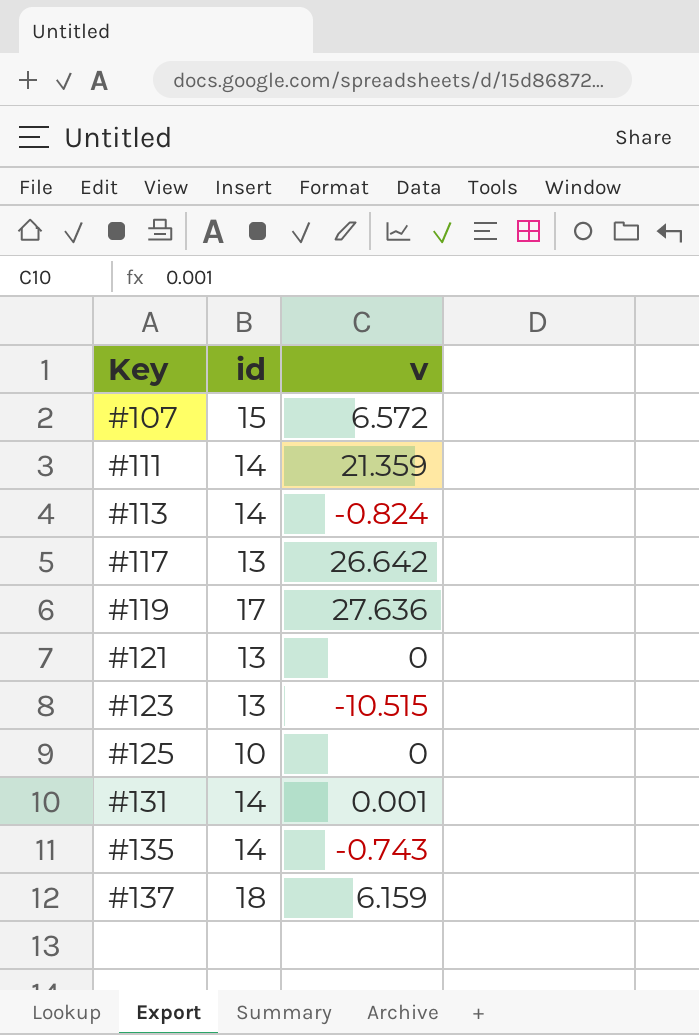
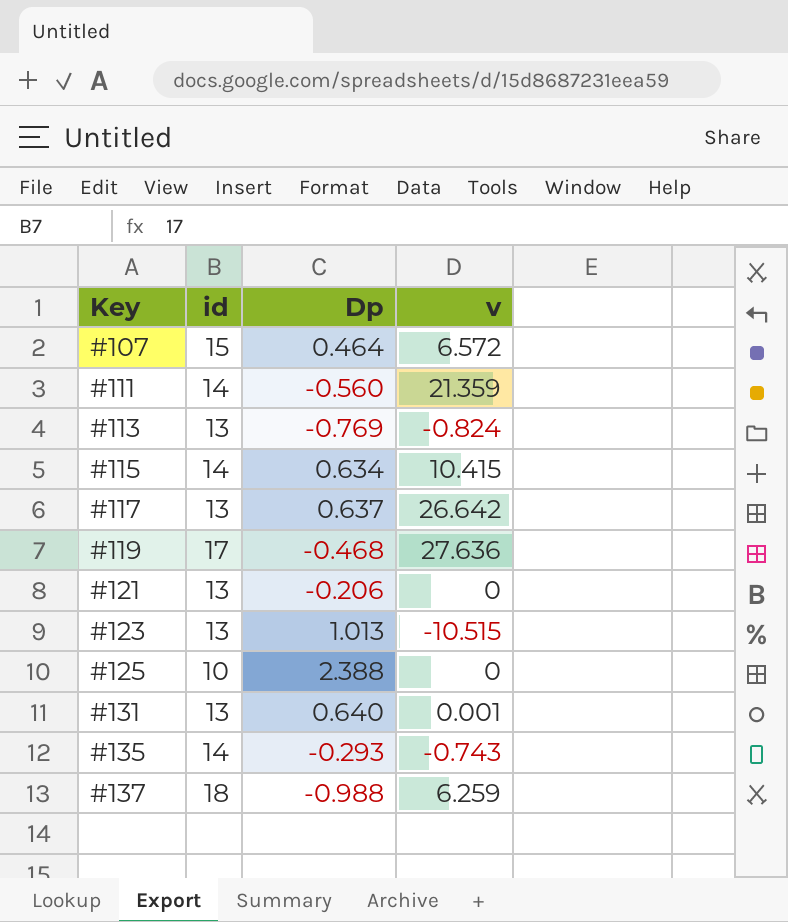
column Dp | position: none -> 3
#113 | id: 14 -> 13
row #115: none -> 14 | 0.634 | 10.415
#131 | id: 14 -> 13
#137 | v: 6.159 -> 6.259

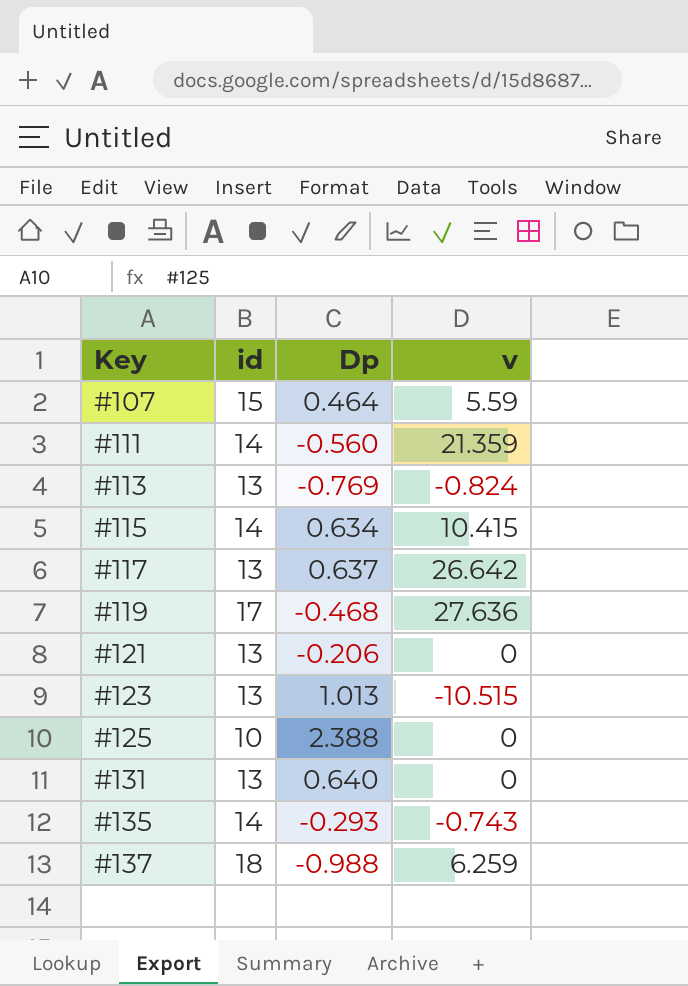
#107 | v: 6.572 -> 5.59
#131 | v: 0.001 -> 0

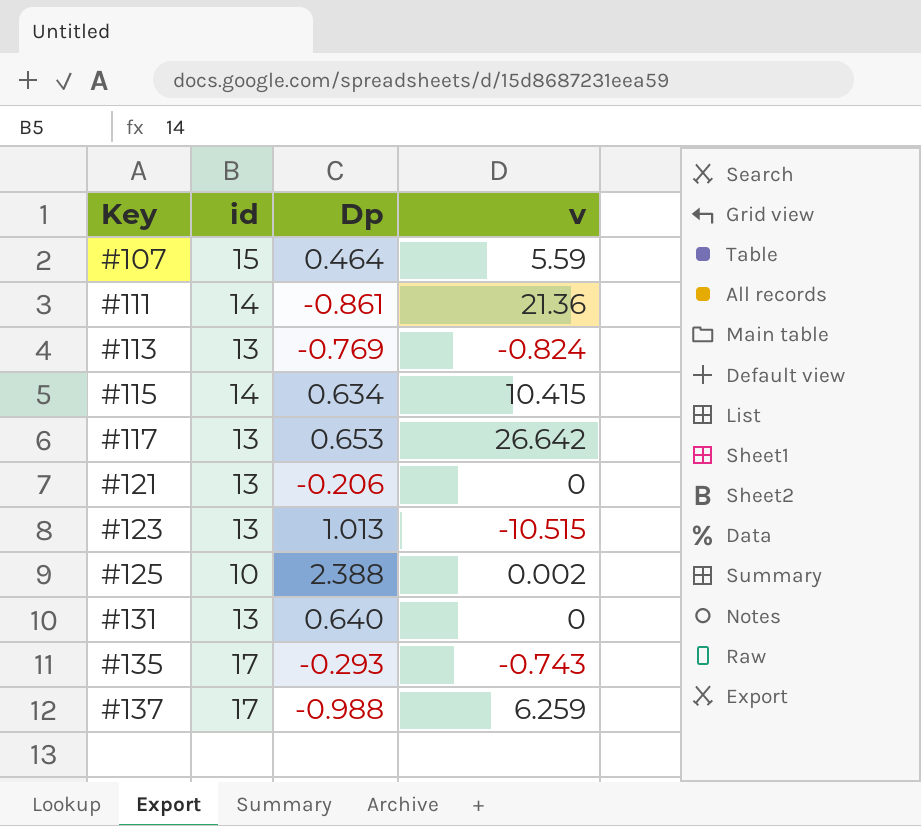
row #119: 17 | -0.468 | 27.636 -> none
#111 | Dp: -0.560 -> -0.861
#111 | v: 21.359 -> 21.36
#117 | Dp: 0.637 -> 0.653
#125 | v: 0 -> 0.002
#135 | id: 14 -> 17
#137 | id: 18 -> 17

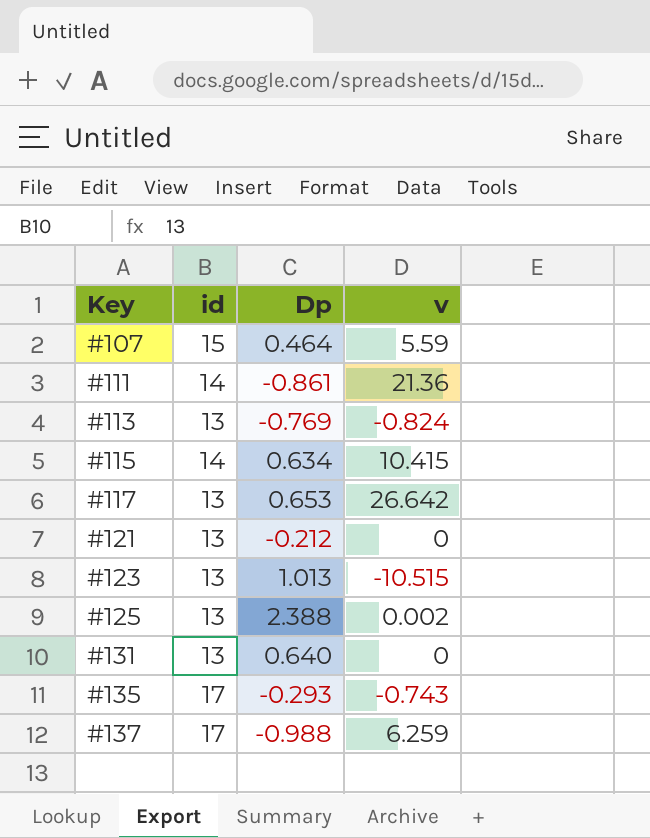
#121 | Dp: -0.206 -> -0.212
#125 | id: 10 -> 13

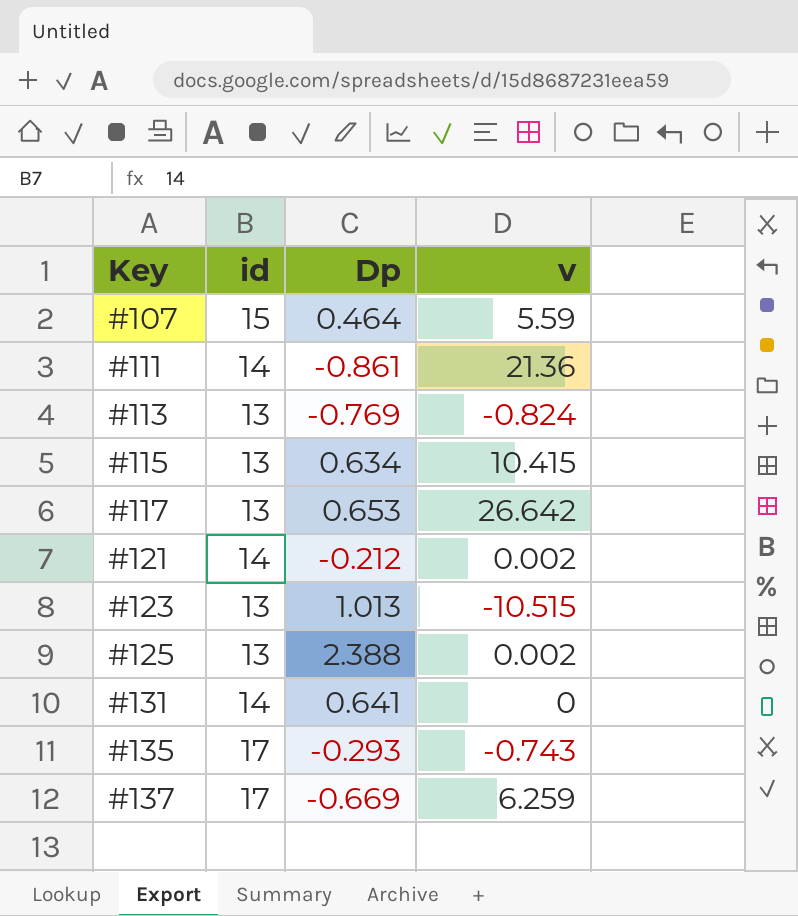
#115 | id: 14 -> 13
#121 | id: 13 -> 14
#121 | v: 0 -> 0.002
#131 | id: 13 -> 14
#131 | Dp: 0.640 -> 0.641
#137 | Dp: -0.988 -> -0.669

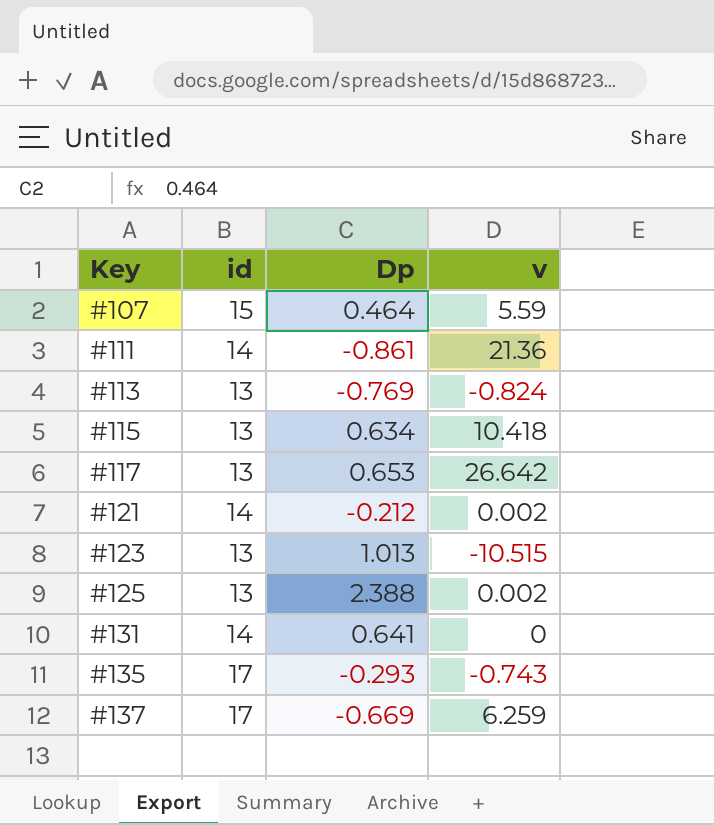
#115 | v: 10.415 -> 10.418

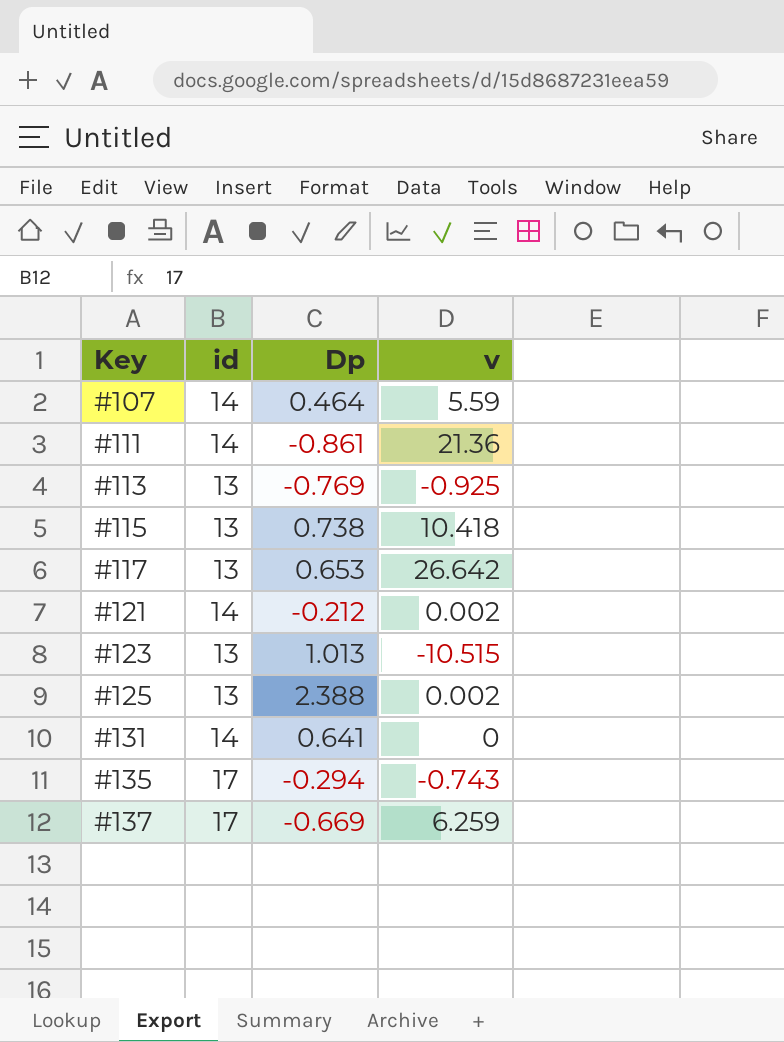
#107 | id: 15 -> 14
#113 | v: -0.824 -> -0.925
#115 | Dp: 0.634 -> 0.738
#135 | Dp: -0.293 -> -0.294

